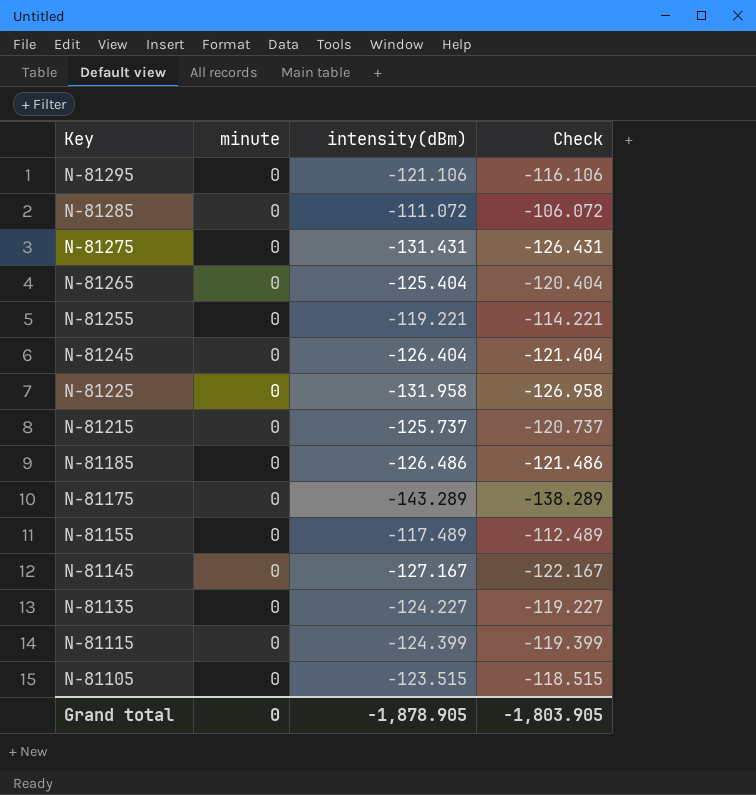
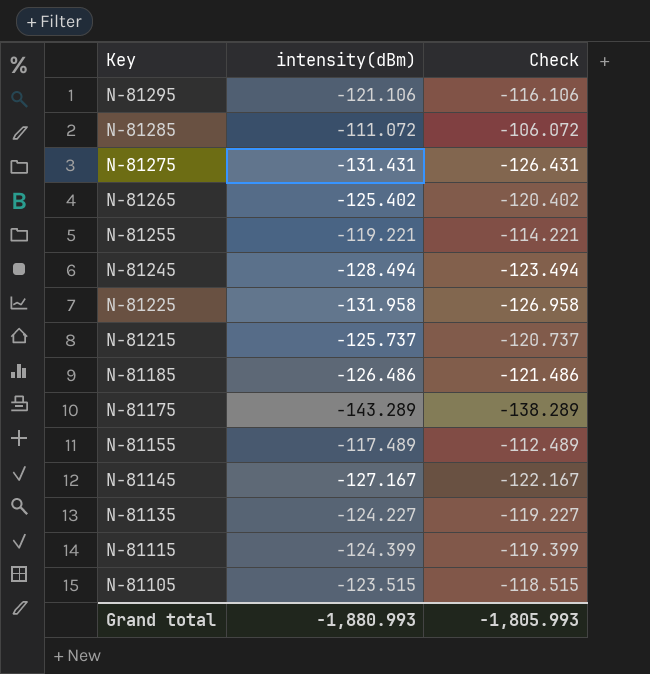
column minute | position: 2 -> none
N-81265 | intensity(dBm): -125.404 -> -125.402
N-81265 | Check: -120.404 -> -120.402
N-81245 | intensity(dBm): -126.404 -> -128.494
N-81245 | Check: -121.404 -> -123.494
Grand total | intensity(dBm): -1,878.905 -> -1,880.993
Grand total | Check: -1,803.905 -> -1,805.993

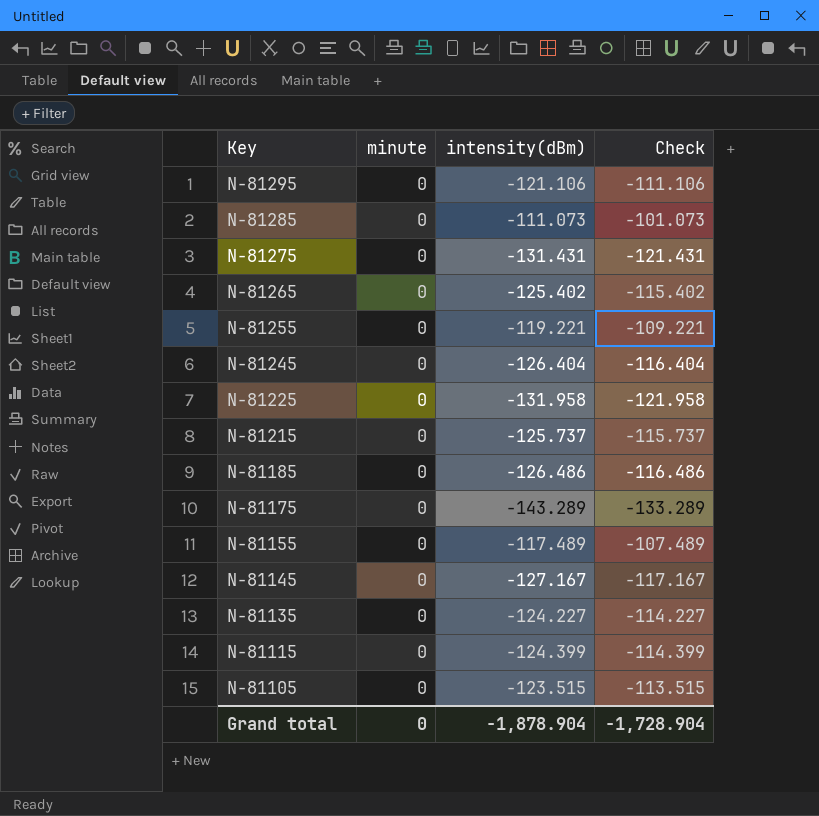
column minute | position: none -> 2
column Check | formula: [intensity(dBm)] + 5 -> [intensity(dBm)] + 10
N-81285 | intensity(dBm): -111.072 -> -111.073
N-81245 | intensity(dBm): -128.494 -> -126.404
Grand total | intensity(dBm): -1,880.993 -> -1,878.904
Grand total | Check: -1,805.993 -> -1,728.904

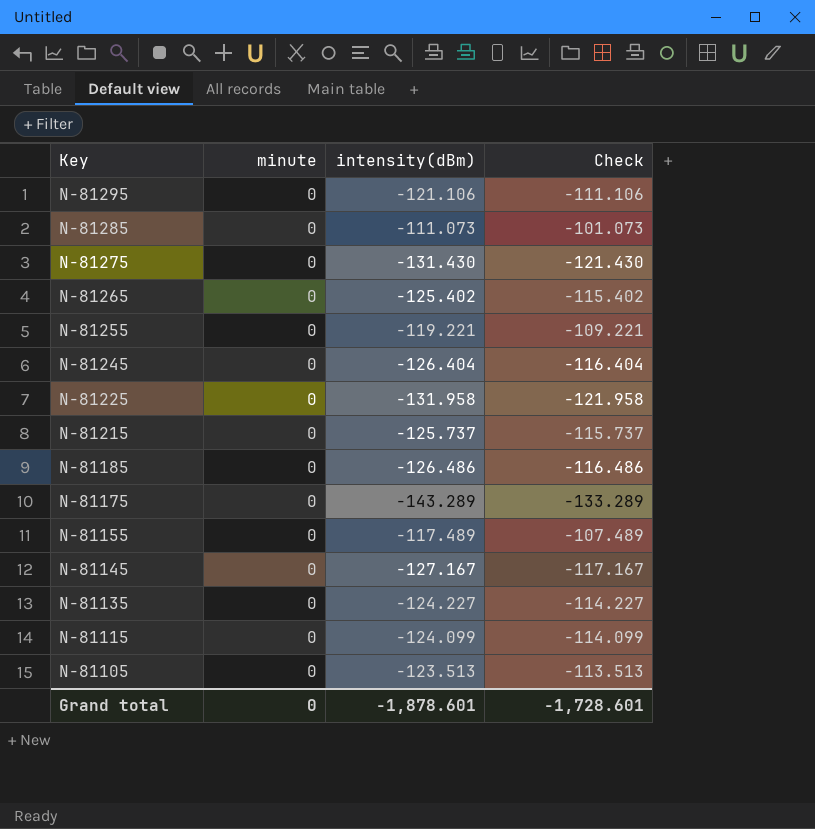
N-81275 | intensity(dBm): -131.431 -> -131.430
N-81275 | Check: -121.431 -> -121.430
N-81115 | intensity(dBm): -124.399 -> -124.099
N-81115 | Check: -114.399 -> -114.099
N-81105 | intensity(dBm): -123.515 -> -123.513
N-81105 | Check: -113.515 -> -113.513
Grand total | intensity(dBm): -1,878.904 -> -1,878.601
Grand total | Check: -1,728.904 -> -1,728.601

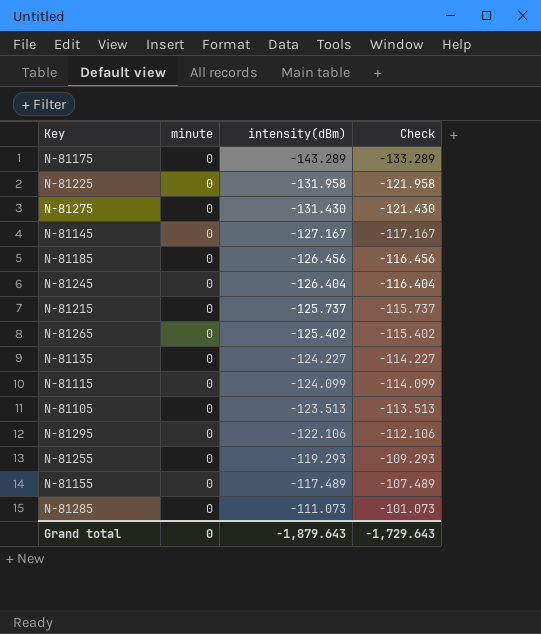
row order: Key descending -> intensity(dBm) ascending
N-81185 | intensity(dBm): -126.486 -> -126.456
N-81185 | Check: -116.486 -> -116.456
N-81295 | intensity(dBm): -121.106 -> -122.106
N-81295 | Check: -111.106 -> -112.106
N-81255 | intensity(dBm): -119.221 -> -119.293
N-81255 | Check: -109.221 -> -109.293
Grand total | intensity(dBm): -1,878.601 -> -1,879.643
Grand total | Check: -1,728.601 -> -1,729.643

